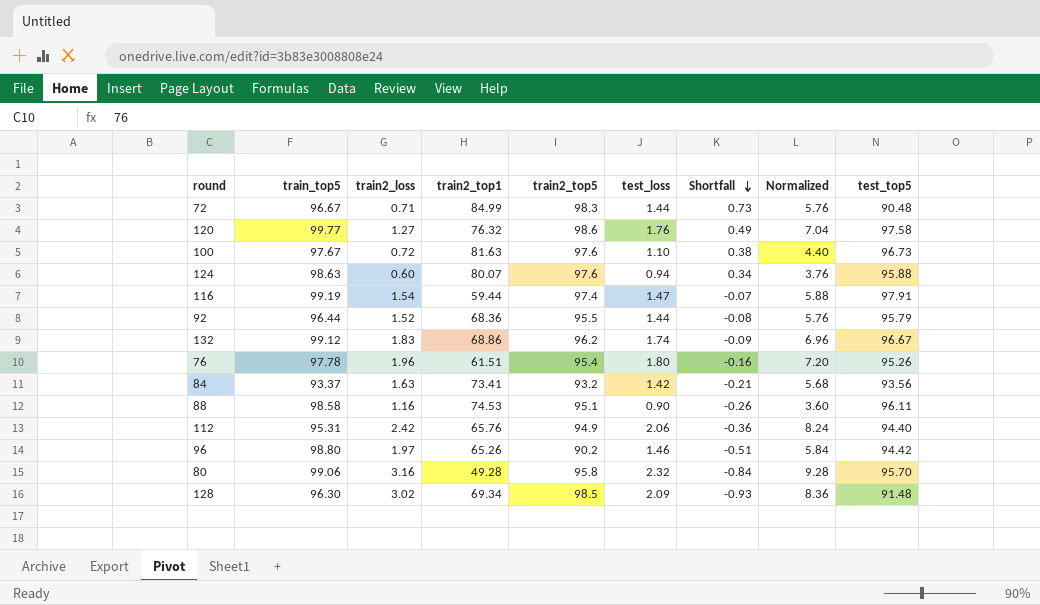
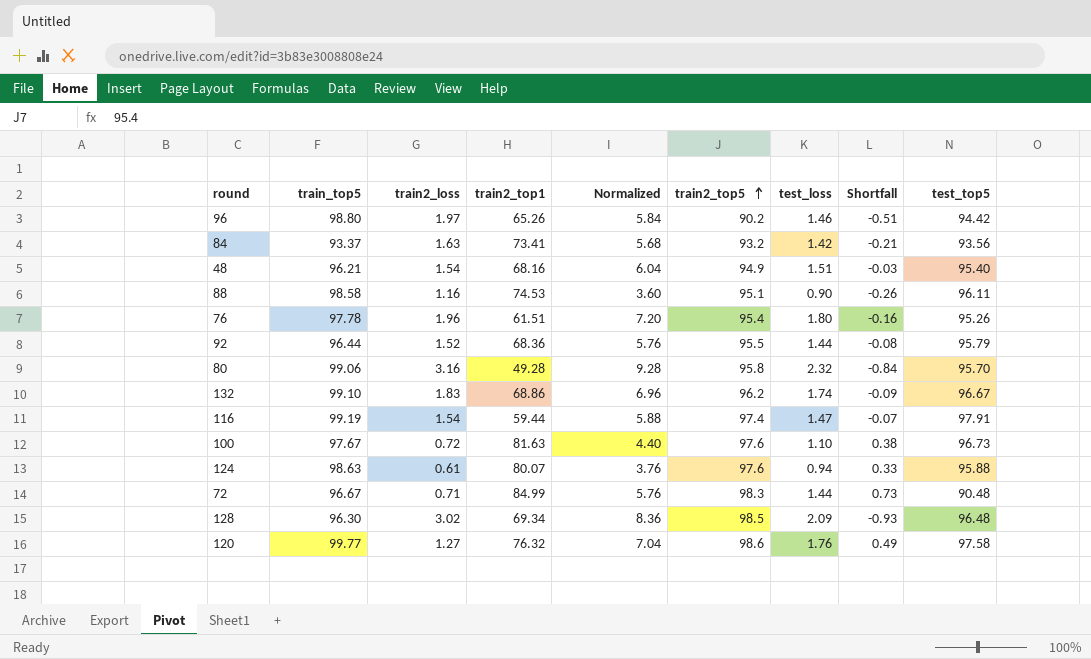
row order: Shortfall descending -> train2_top5 ascending
column Normalized | position: 8 -> 5
row 112: 95.31 | 2.42 | 65.76 | 94.9 | 2.06 | -0.36 | 8.24 | 94.40 -> none
row 48: none -> 96.21 | 1.54 | 68.16 | 6.04 | 94.9 | 1.51 | -0.03 | 95.40
132 | train_top5: 99.12 -> 99.10
124 | train2_loss: 0.60 -> 0.61
124 | Shortfall: 0.34 -> 0.33
128 | test_top5: 91.48 -> 96.48

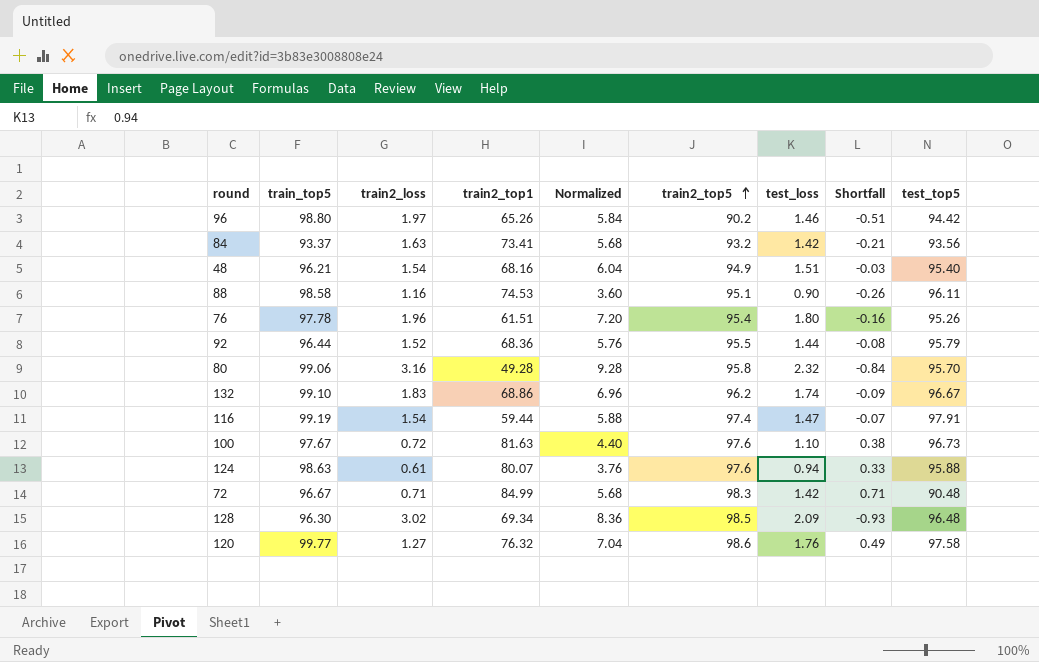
72 | Normalized: 5.76 -> 5.68
72 | test_loss: 1.44 -> 1.42
72 | Shortfall: 0.73 -> 0.71

